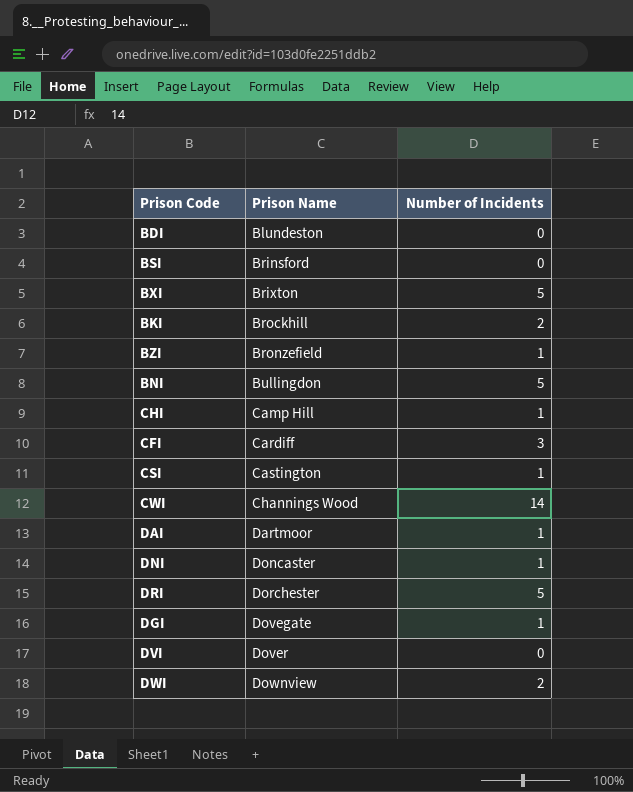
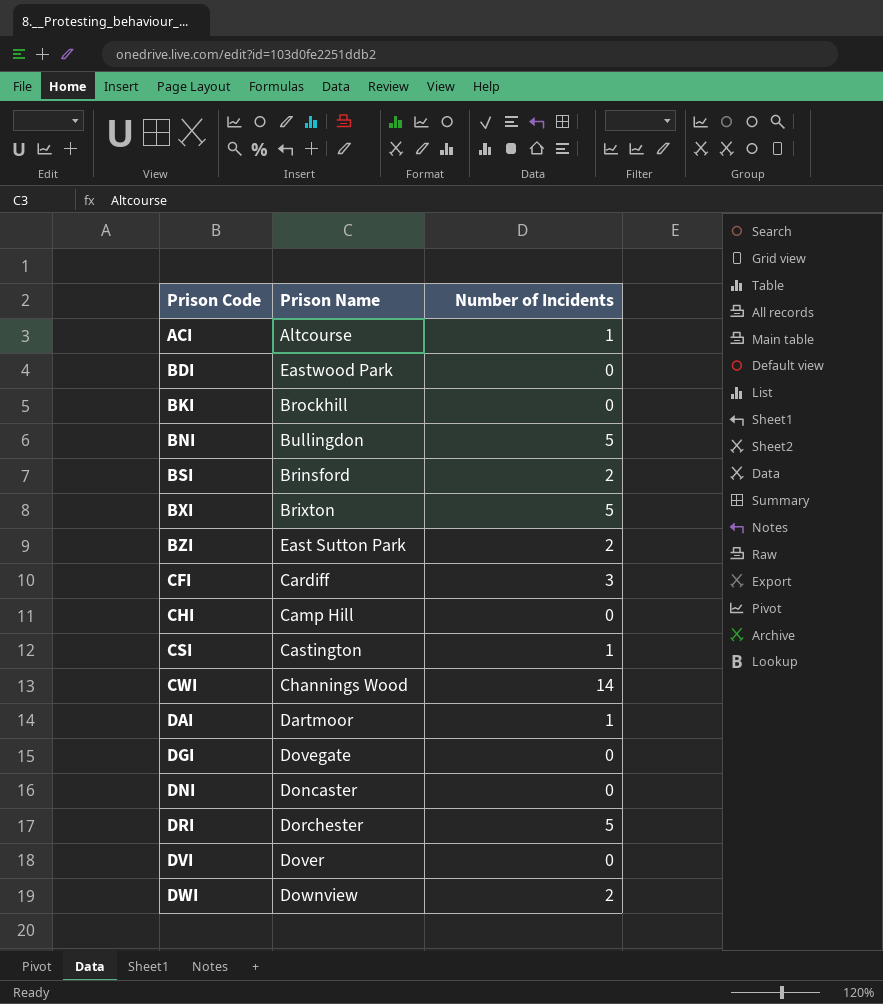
row order: Prison Name ascending -> Prison Code ascending
row ACI: none -> Altcourse | 1
BDI | Prison Name: Blundeston -> Eastwood Park
BKI | Number of Incidents: 2 -> 0
BSI | Number of Incidents: 0 -> 2
BZI | Prison Name: Bronzefield -> East Sutton Park
BZI | Number of Incidents: 1 -> 2
CHI | Number of Incidents: 1 -> 0
DGI | Number of Incidents: 1 -> 0
DNI | Number of Incidents: 1 -> 0

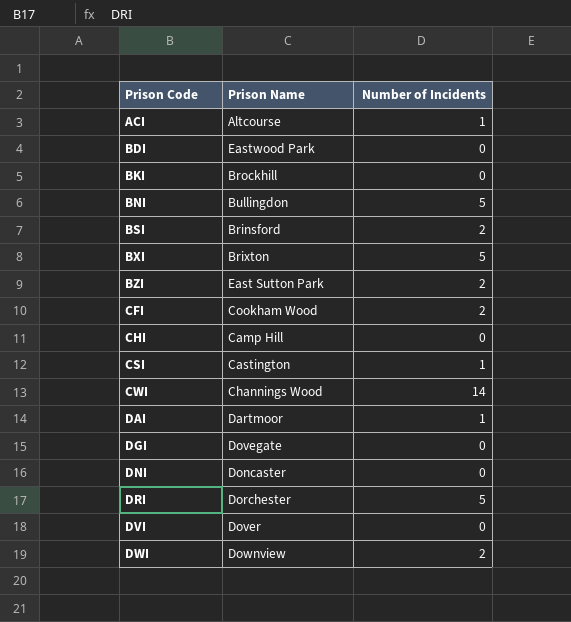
CFI | Prison Name: Cardiff -> Cookham Wood
CFI | Number of Incidents: 3 -> 2

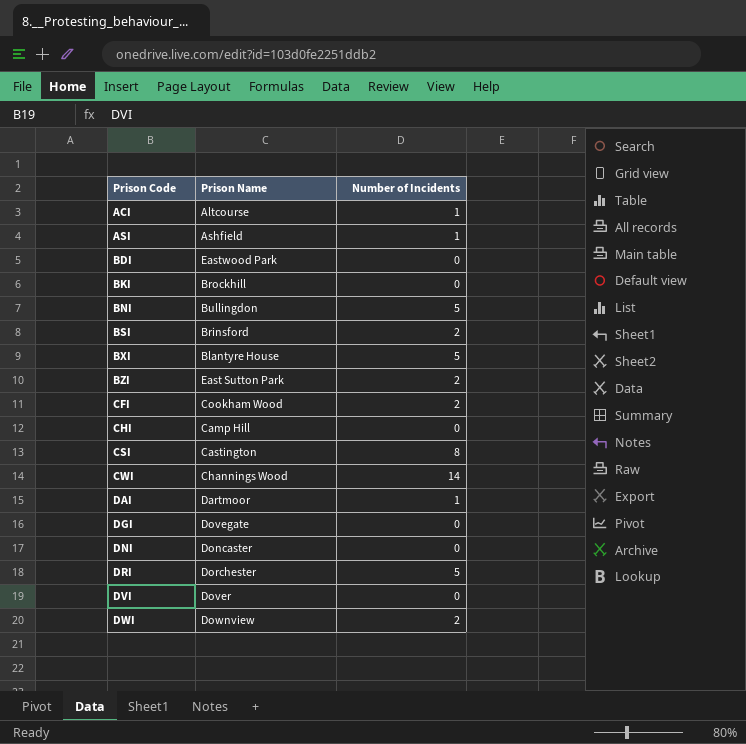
row ASI: none -> Ashfield | 1
BXI | Prison Name: Brixton -> Blantyre House
CSI | Number of Incidents: 1 -> 8

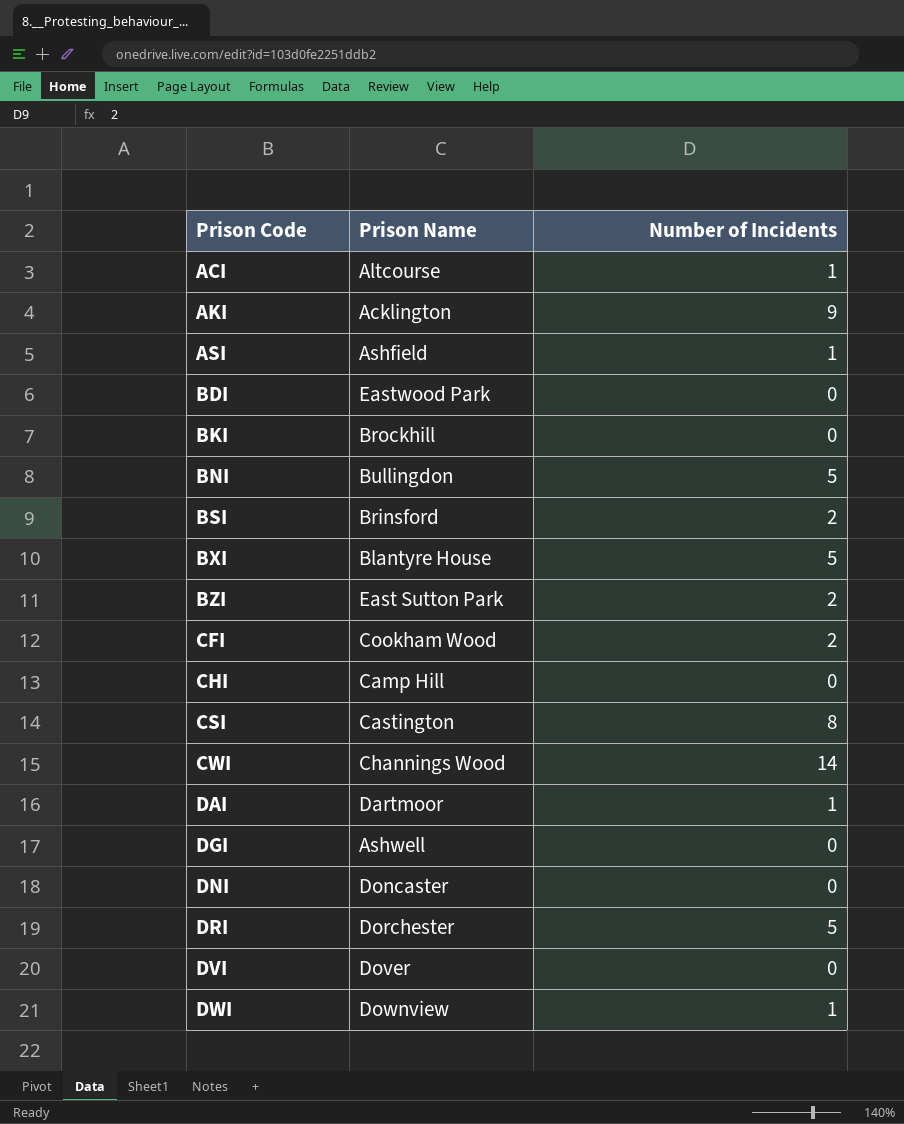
row AKI: none -> Acklington | 9
DGI | Prison Name: Dovegate -> Ashwell
DWI | Number of Incidents: 2 -> 1

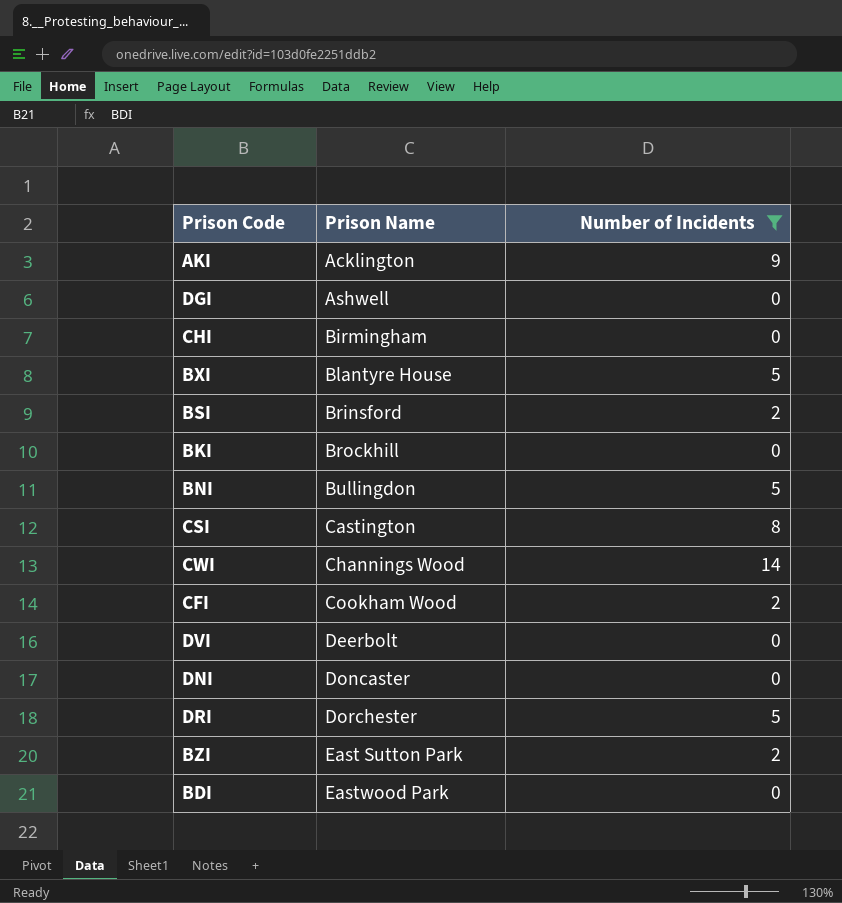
filter: none -> Number of Incidents != 1
row order: Prison Code ascending -> Prison Name ascending
CHI | Prison Name: Camp Hill -> Birmingham
DVI | Prison Name: Dover -> Deerbolt

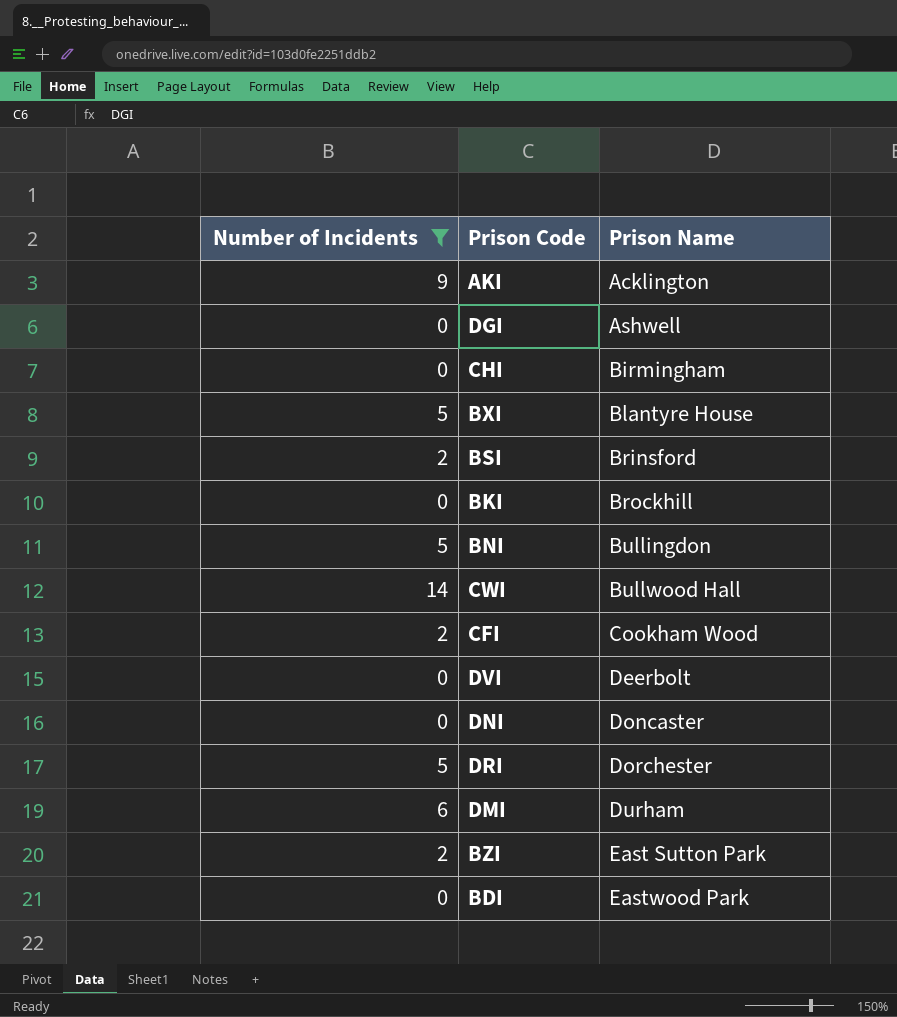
column Number of Incidents | position: 3 -> 1
row CSI: Castington | 8 -> none
CWI | Prison Name: Channings Wood -> Bullwood Hall
row DMI: none -> 6 | Durham

